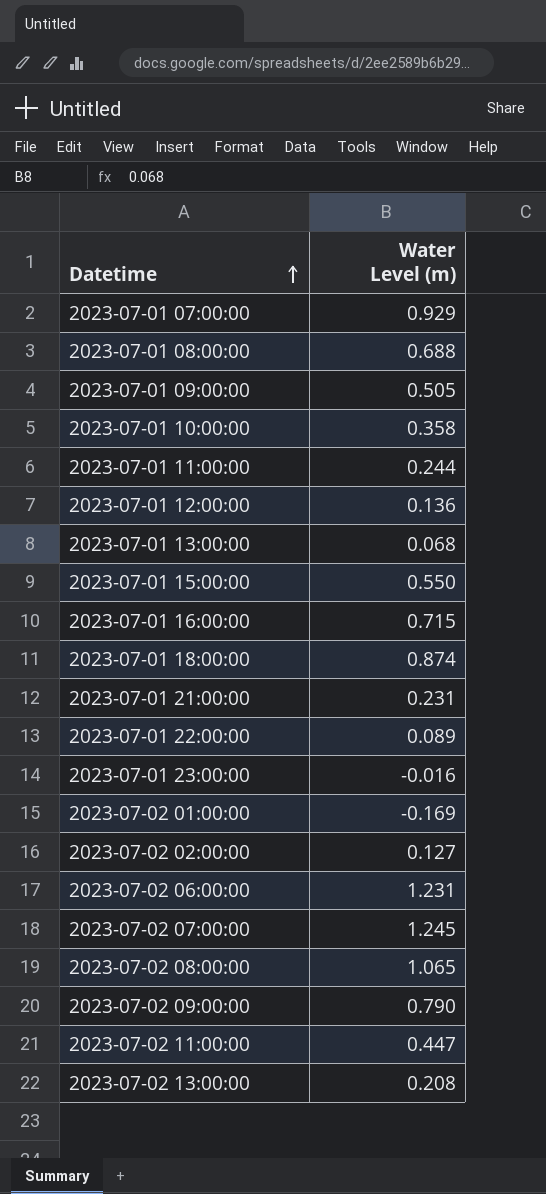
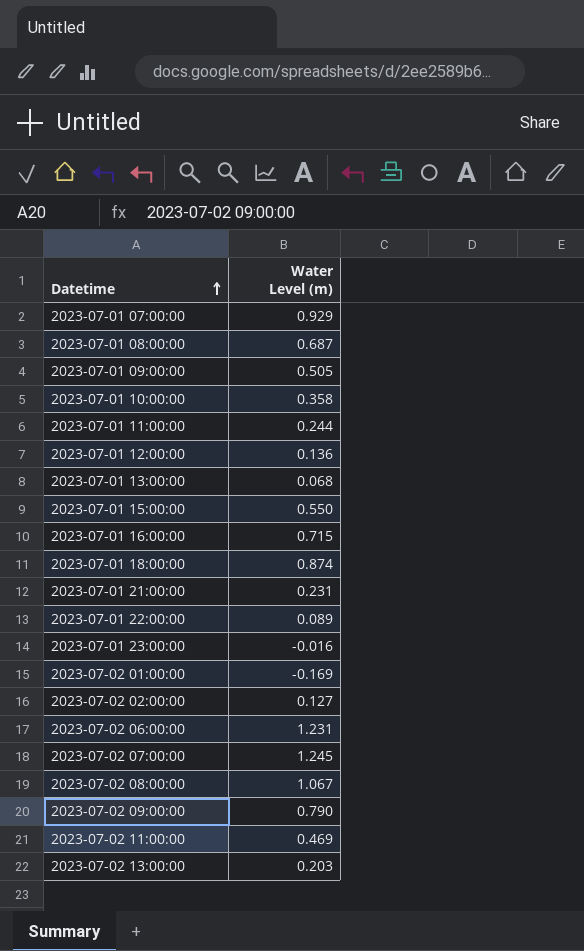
2023-07-01 08:00:00 | Water Level (m): 0.688 -> 0.687
2023-07-02 08:00:00 | Water Level (m): 1.065 -> 1.067
2023-07-02 11:00:00 | Water Level (m): 0.447 -> 0.469
2023-07-02 13:00:00 | Water Level (m): 0.208 -> 0.203

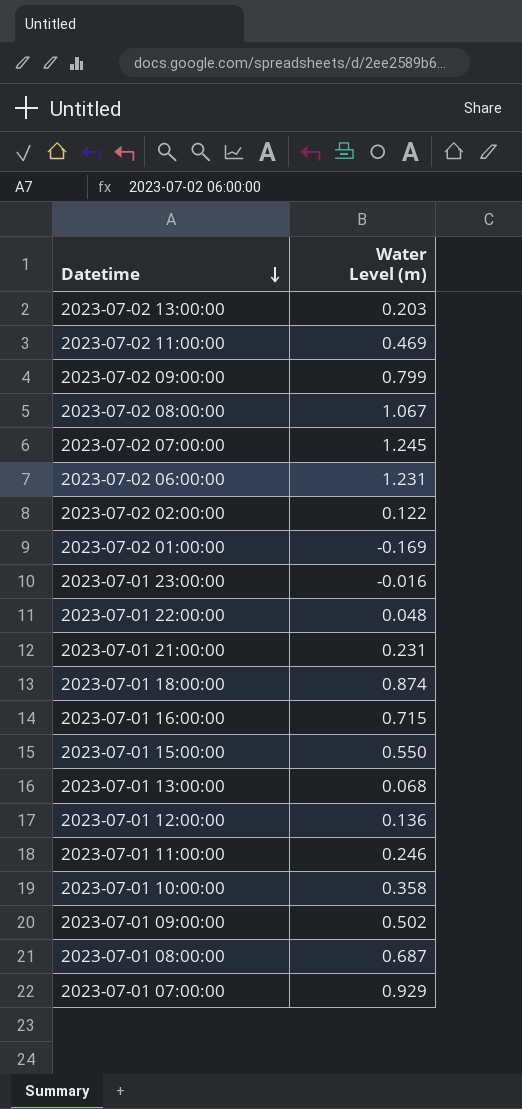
row order: Datetime ascending -> Datetime descending
2023-07-02 09:00:00 | Water Level (m): 0.790 -> 0.799
2023-07-02 02:00:00 | Water Level (m): 0.127 -> 0.122
2023-07-01 22:00:00 | Water Level (m): 0.089 -> 0.048
2023-07-01 11:00:00 | Water Level (m): 0.244 -> 0.246
2023-07-01 09:00:00 | Water Level (m): 0.505 -> 0.502

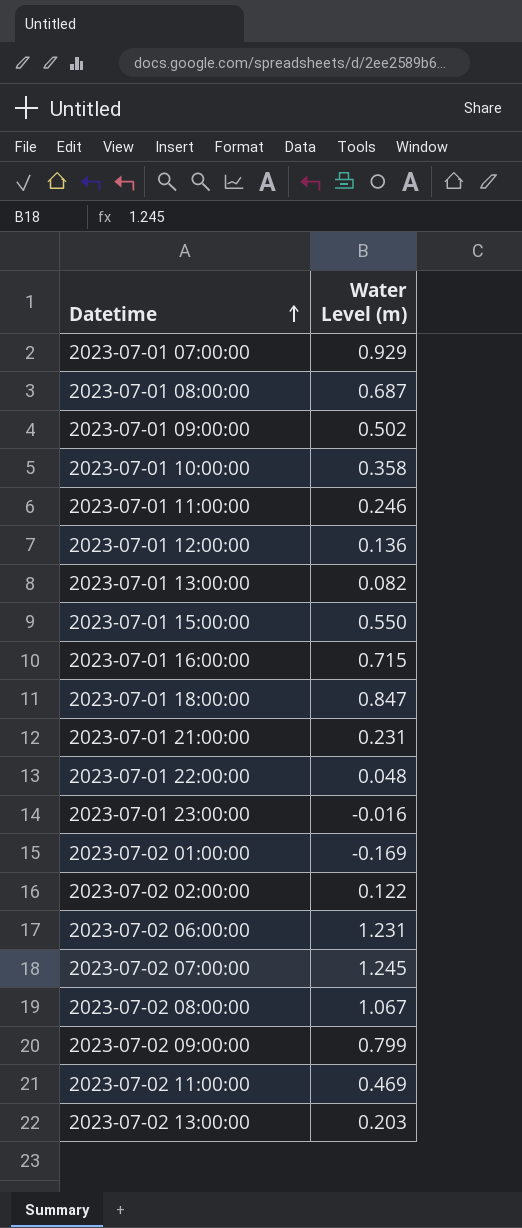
row order: Datetime descending -> Datetime ascending
2023-07-01 13:00:00 | Water Level (m): 0.068 -> 0.082
2023-07-01 18:00:00 | Water Level (m): 0.874 -> 0.847

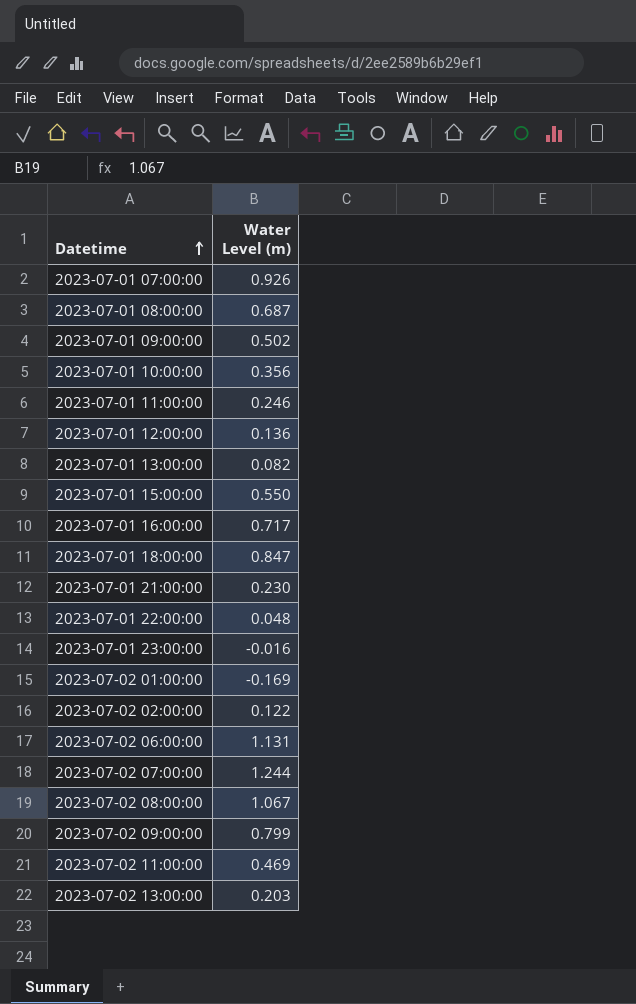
2023-07-01 07:00:00 | Water Level (m): 0.929 -> 0.926
2023-07-01 10:00:00 | Water Level (m): 0.358 -> 0.356
2023-07-01 16:00:00 | Water Level (m): 0.715 -> 0.717
2023-07-01 21:00:00 | Water Level (m): 0.231 -> 0.230
2023-07-02 06:00:00 | Water Level (m): 1.231 -> 1.131
2023-07-02 07:00:00 | Water Level (m): 1.245 -> 1.244

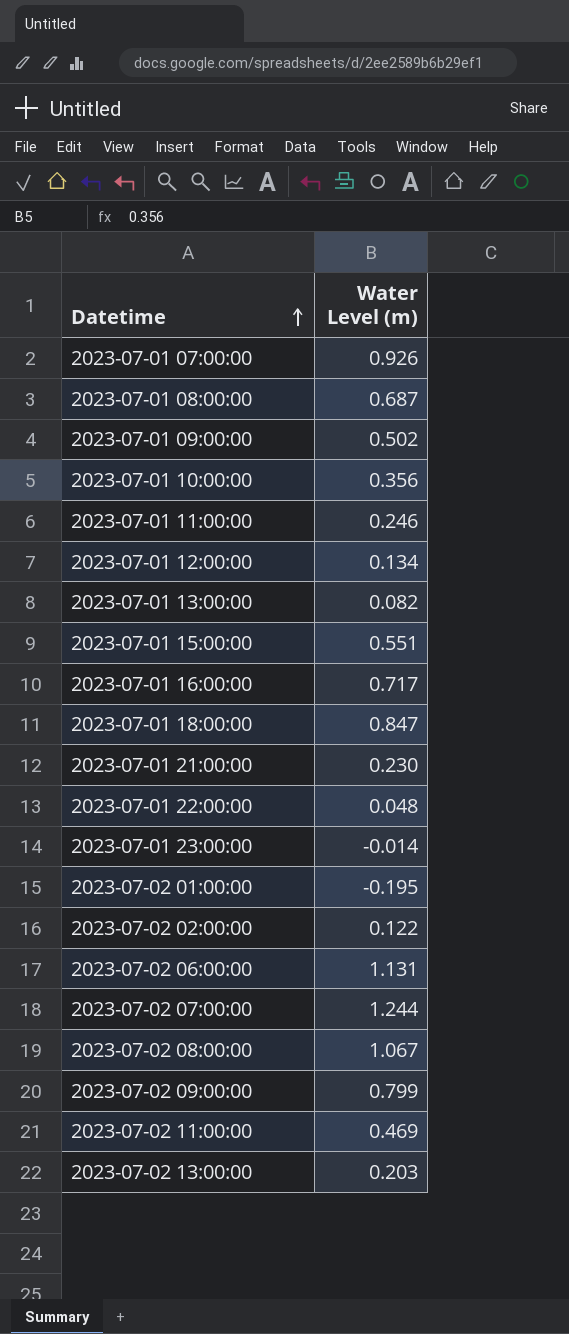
2023-07-01 12:00:00 | Water Level (m): 0.136 -> 0.134
2023-07-01 15:00:00 | Water Level (m): 0.550 -> 0.551
2023-07-01 23:00:00 | Water Level (m): -0.016 -> -0.014
2023-07-02 01:00:00 | Water Level (m): -0.169 -> -0.195

